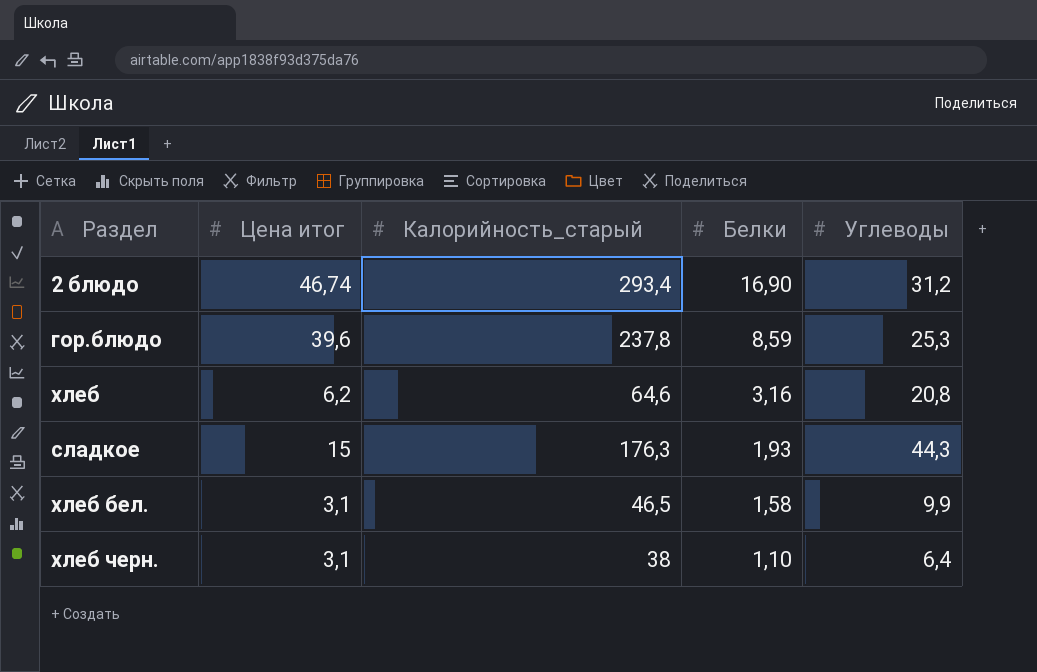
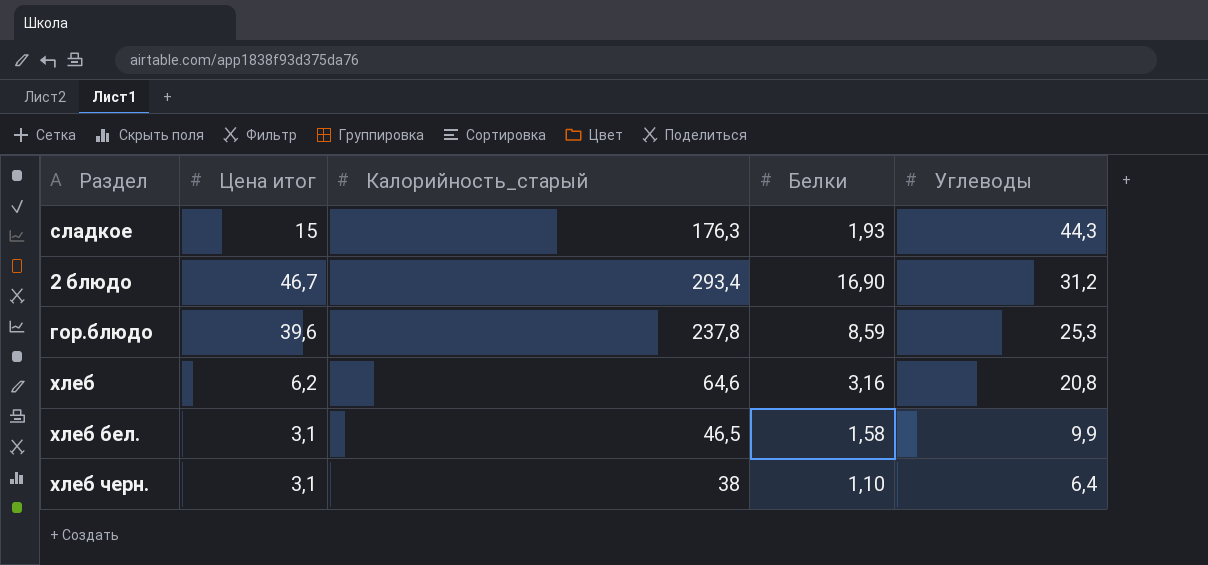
row order: Белки descending -> Углеводы descending
2 блюдо | Цена итог: 46,74 -> 46,7

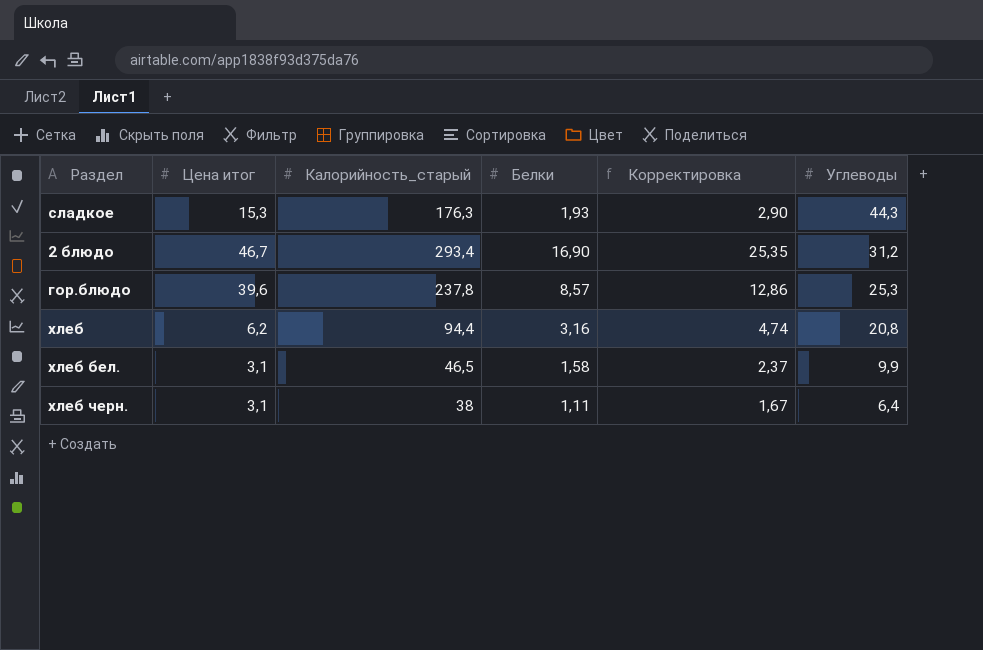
column Корректировка | formula: none -> [Белки] * 1,5
сладкое | Цена итог: 15 -> 15,3
гор.блюдо | Белки: 8,59 -> 8,57
хлеб | Калорийность_старый: 64,6 -> 94,4
хлеб черн. | Белки: 1,10 -> 1,11

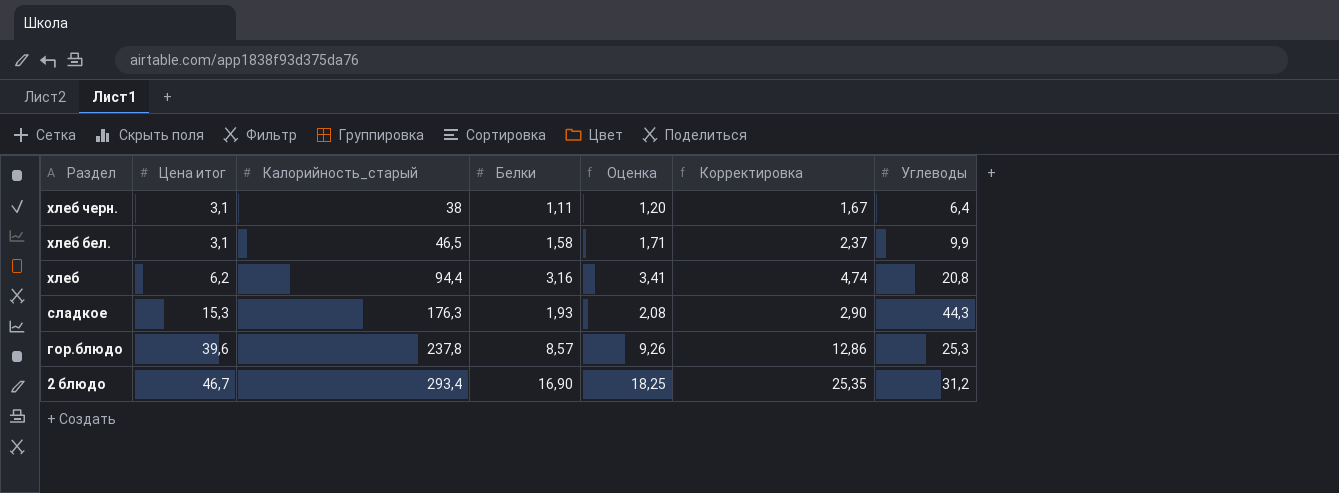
row order: Углеводы descending -> Раздел descending
column Оценка | formula: none -> [Белки] * 1,08

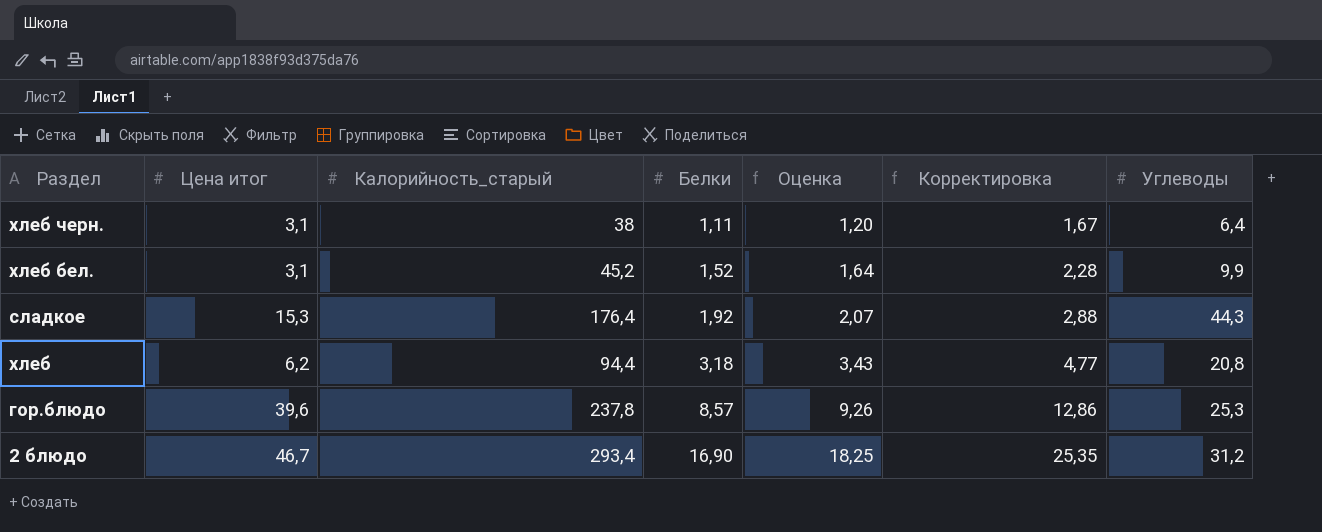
row order: Раздел descending -> Белки ascending
хлеб бел. | Калорийность_старый: 46,5 -> 45,2
хлеб бел. | Белки: 1,58 -> 1,52
хлеб бел. | Оценка: 1,71 -> 1,64
хлеб бел. | Корректировка: 2,37 -> 2,28
сладкое | Калорийность_старый: 176,3 -> 176,4
сладкое | Белки: 1,93 -> 1,92
сладкое | Оценка: 2,08 -> 2,07
сладкое | Корректировка: 2,90 -> 2,88
хлеб | Белки: 3,16 -> 3,18
хлеб | Оценка: 3,41 -> 3,43
хлеб | Корректировка: 4,74 -> 4,77

